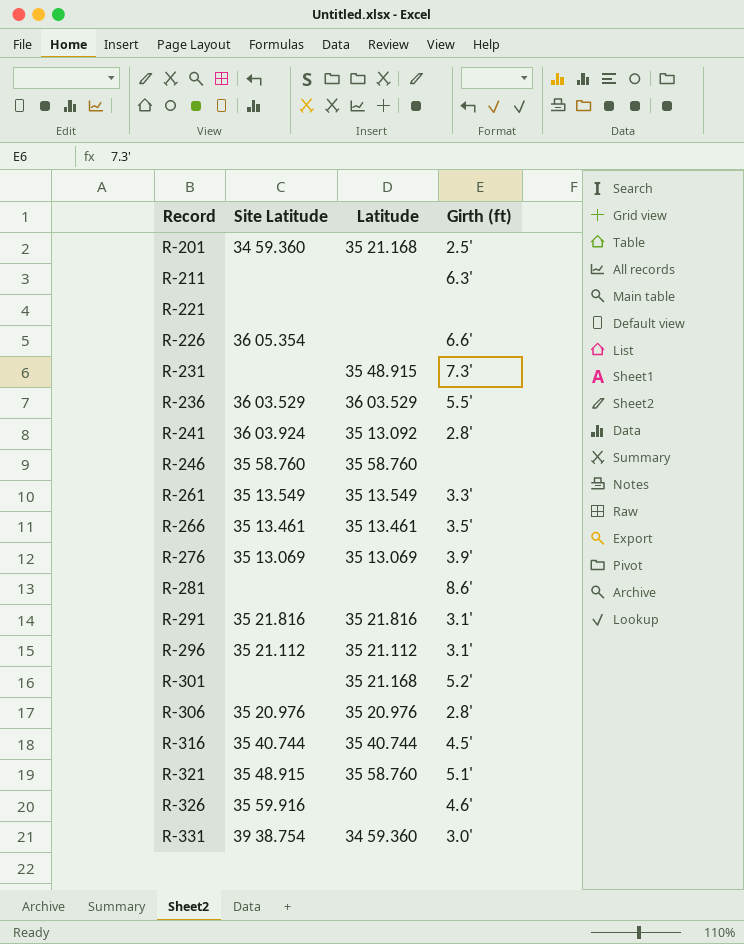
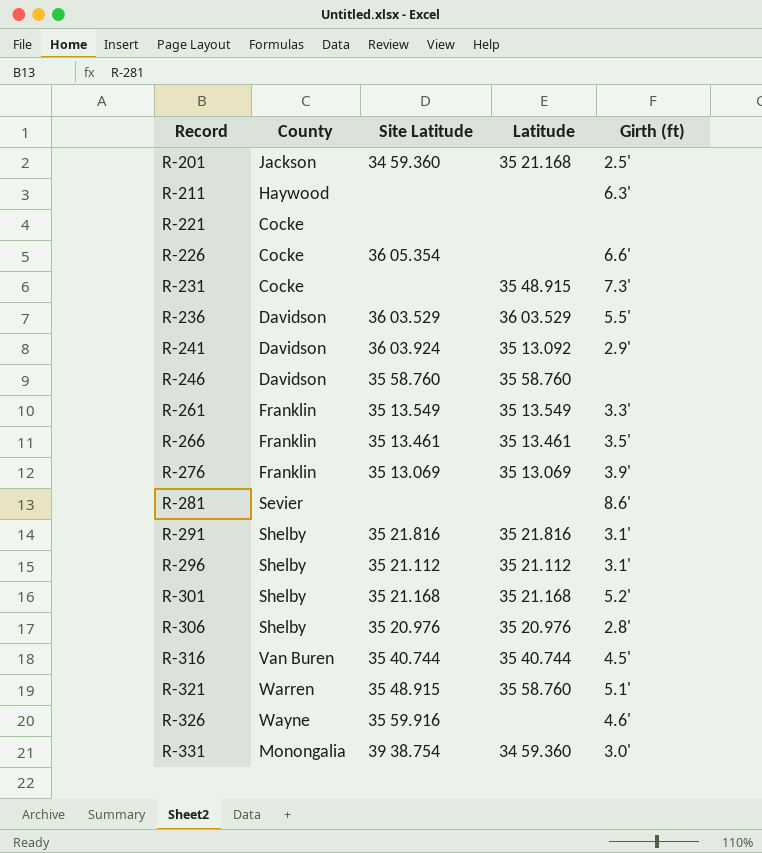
column County | position: none -> 2
R-241 | Girth (ft): 2.8' -> 2.9'
R-301 | Site Latitude: none -> 35 21.168

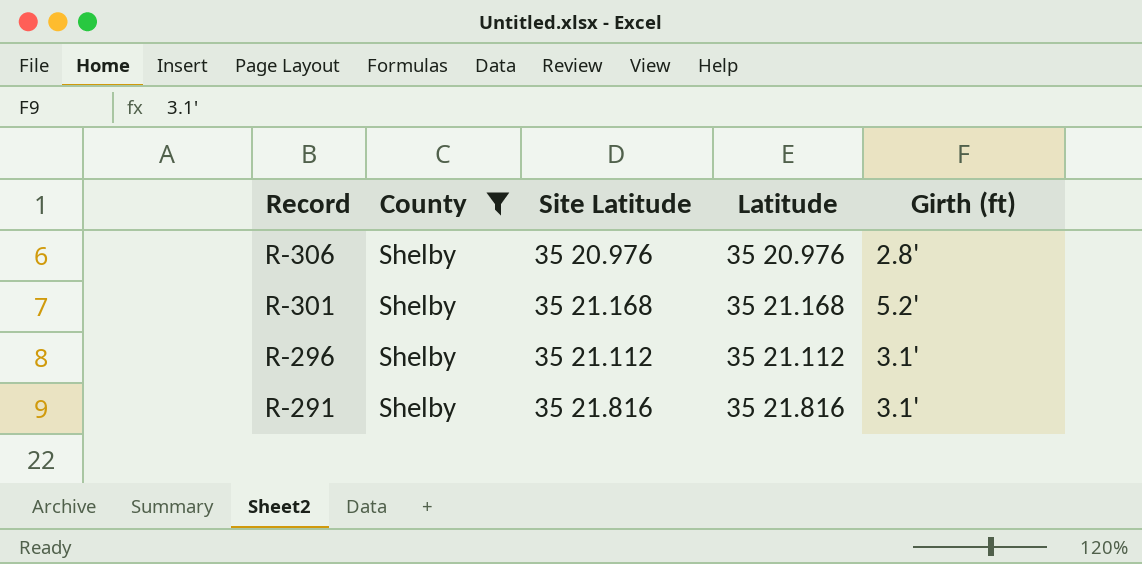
filter: none -> County = Shelby
row order: Record ascending -> Record descending

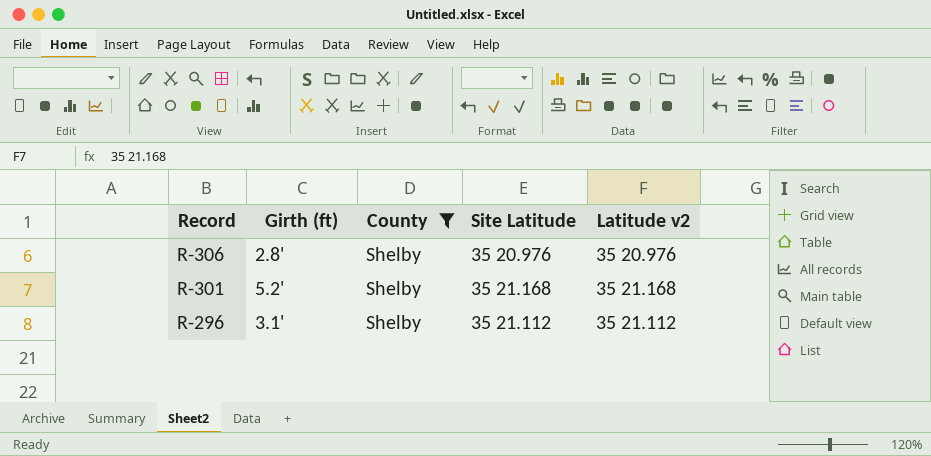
column Girth (ft) | position: 5 -> 2
column name: Latitude -> Latitude v2
row R-291: Shelby | 35 21.816 | 35 21.816 | 3.1' -> none

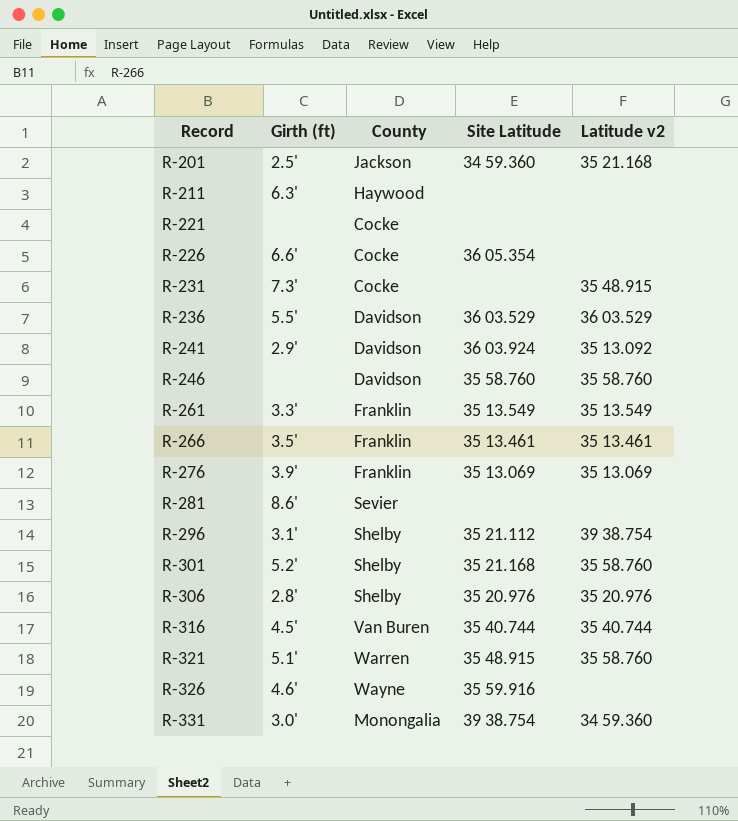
filter: County = Shelby -> none
row order: Record descending -> Record ascending
R-296 | Latitude v2: 35 21.112 -> 39 38.754
R-301 | Latitude v2: 35 21.168 -> 35 58.760

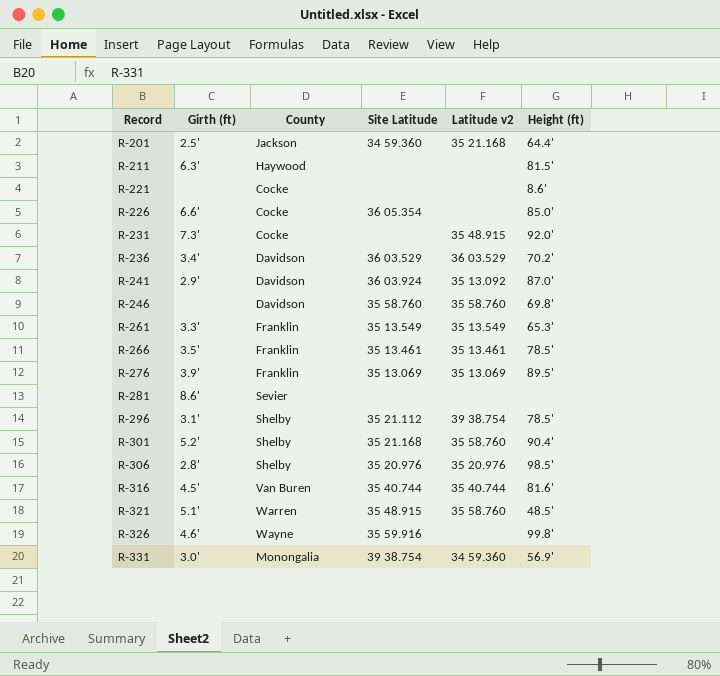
column Height (ft) | position: none -> 6
R-236 | Girth (ft): 5.5' -> 3.4'

